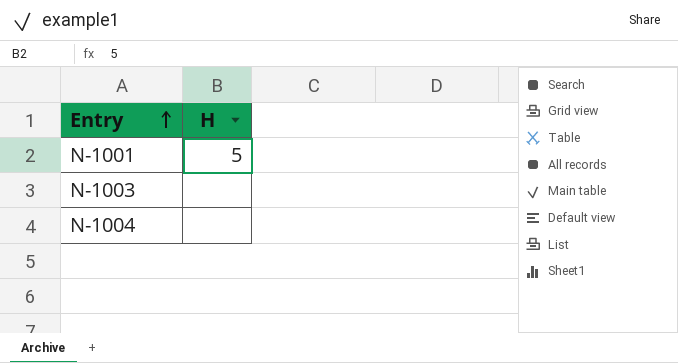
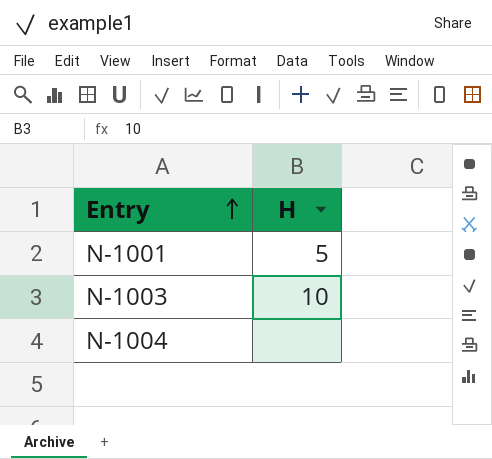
N-1003 | H: none -> 10

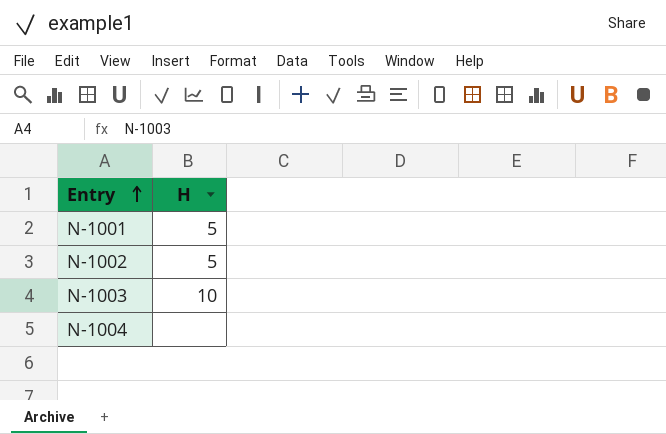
row N-1002: none -> 5

